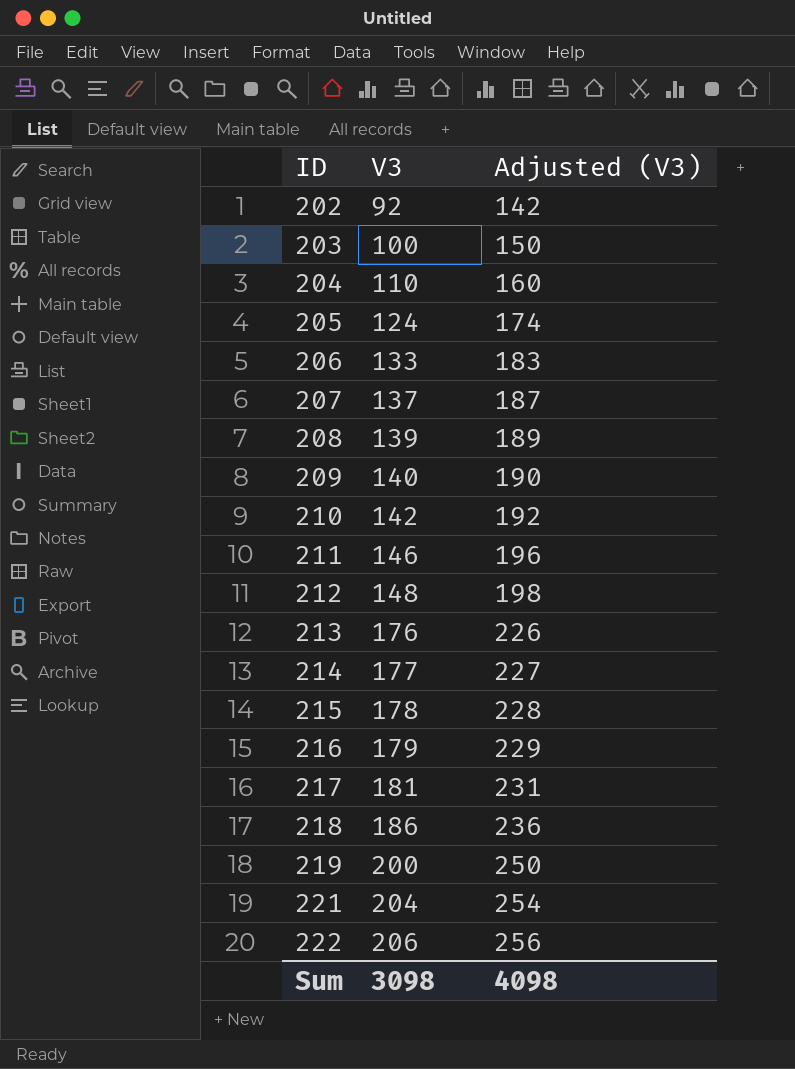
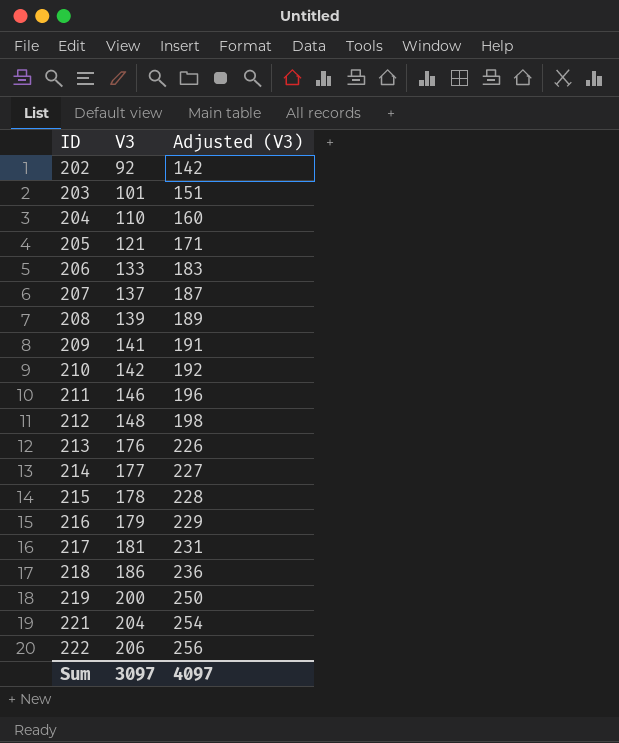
203 | V3: 100 -> 101
203 | Adjusted (V3): 150 -> 151
205 | V3: 124 -> 121
205 | Adjusted (V3): 174 -> 171
209 | V3: 140 -> 141
209 | Adjusted (V3): 190 -> 191
Sum | V3: 3098 -> 3097
Sum | Adjusted (V3): 4098 -> 4097

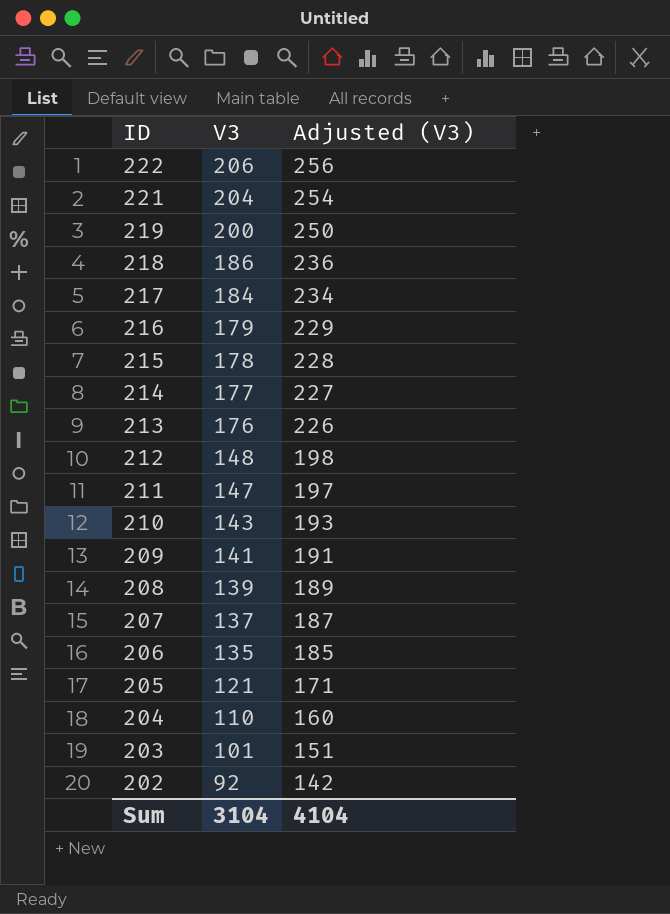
row order: ID ascending -> ID descending
217 | V3: 181 -> 184
217 | Adjusted (V3): 231 -> 234
211 | V3: 146 -> 147
211 | Adjusted (V3): 196 -> 197
210 | V3: 142 -> 143
210 | Adjusted (V3): 192 -> 193
206 | V3: 133 -> 135
206 | Adjusted (V3): 183 -> 185
Sum | V3: 3097 -> 3104
Sum | Adjusted (V3): 4097 -> 4104

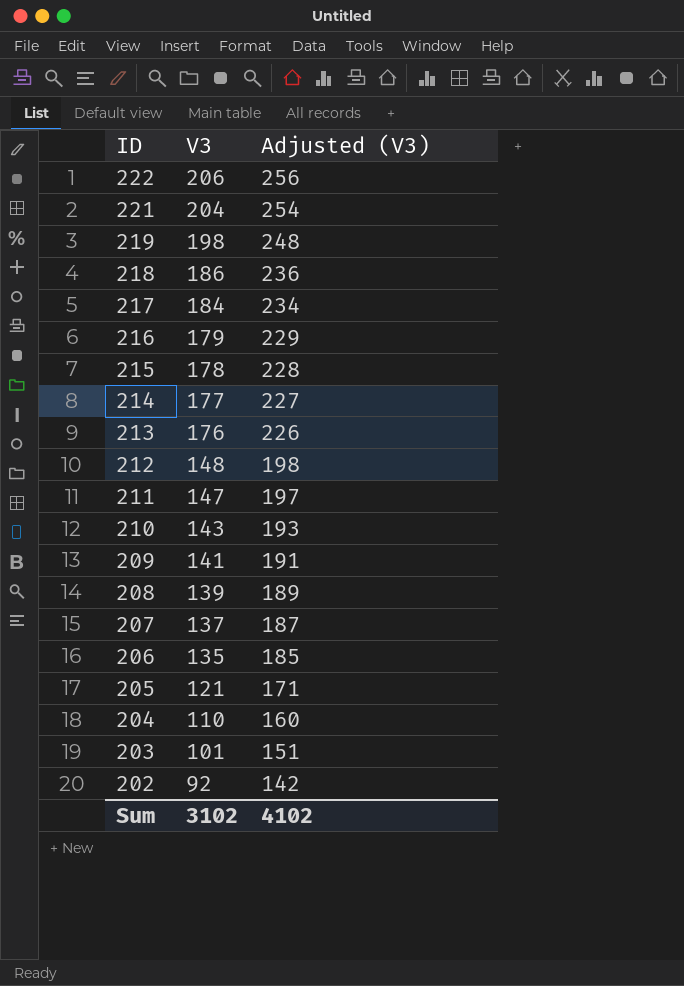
219 | V3: 200 -> 198
219 | Adjusted (V3): 250 -> 248
Sum | V3: 3104 -> 3102
Sum | Adjusted (V3): 4104 -> 4102

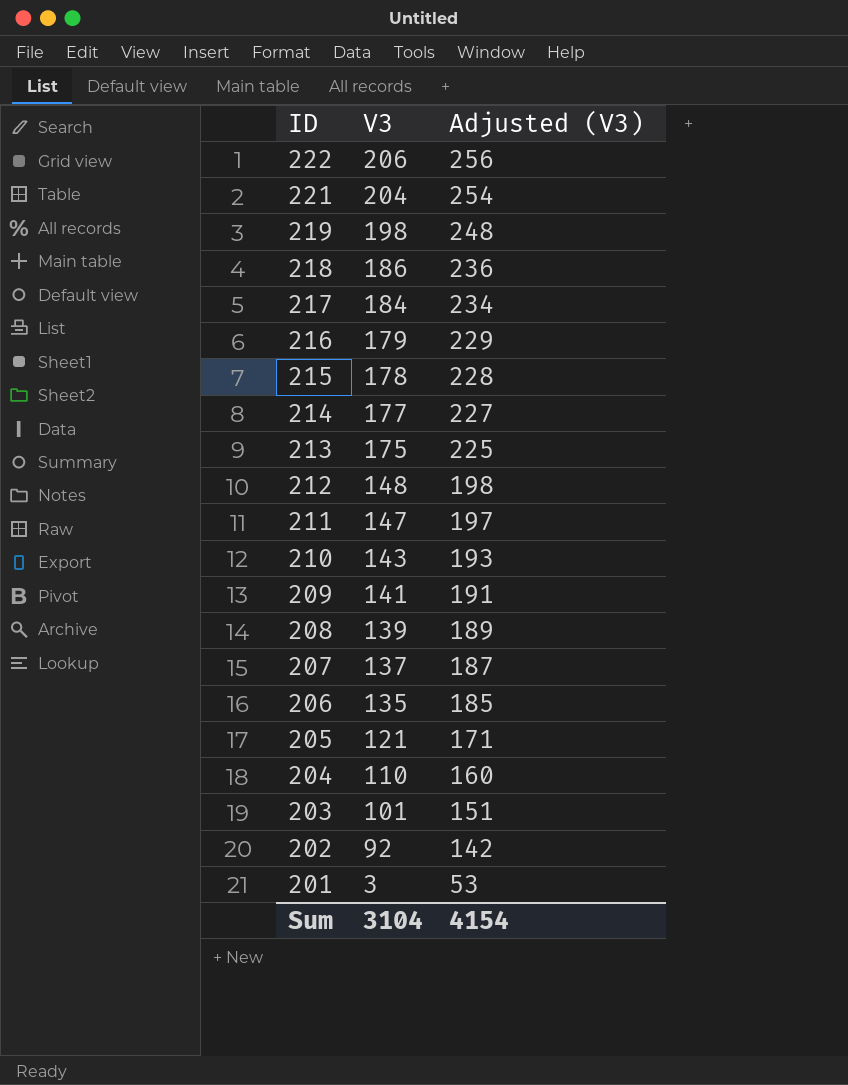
213 | V3: 176 -> 175
213 | Adjusted (V3): 226 -> 225
row 201: none -> 3 | 53
Sum | V3: 3102 -> 3104
Sum | Adjusted (V3): 4102 -> 4154

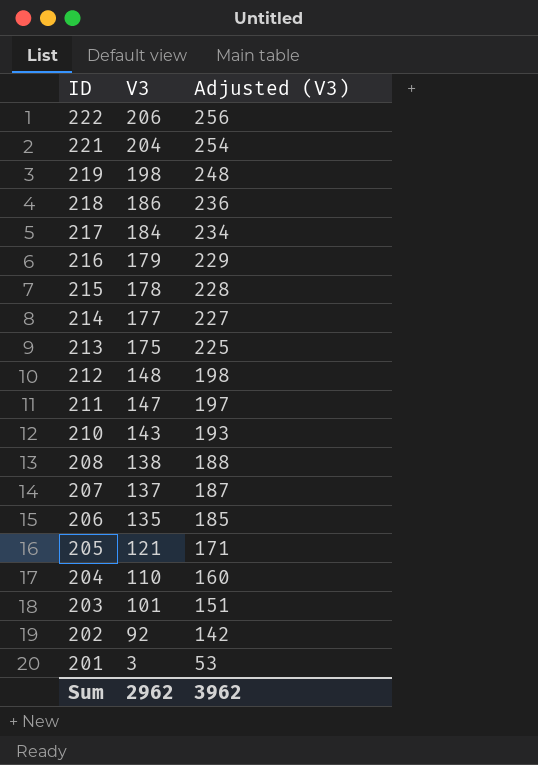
row 209: 141 | 191 -> none
208 | V3: 139 -> 138
208 | Adjusted (V3): 189 -> 188
Sum | V3: 3104 -> 2962
Sum | Adjusted (V3): 4154 -> 3962

